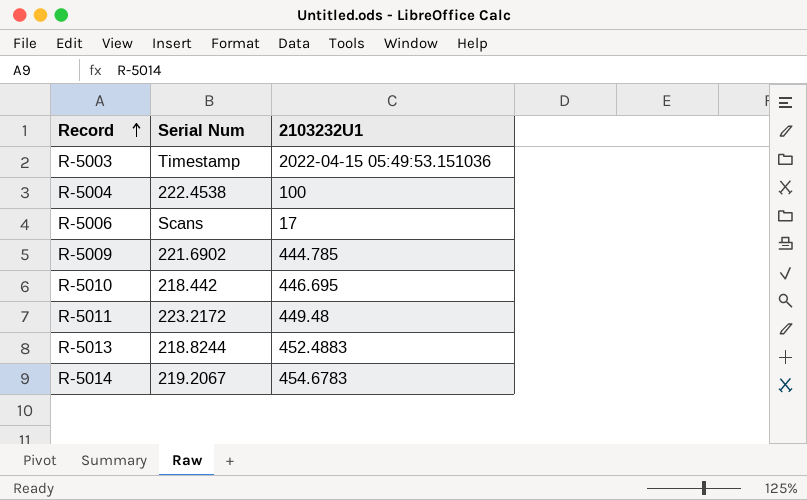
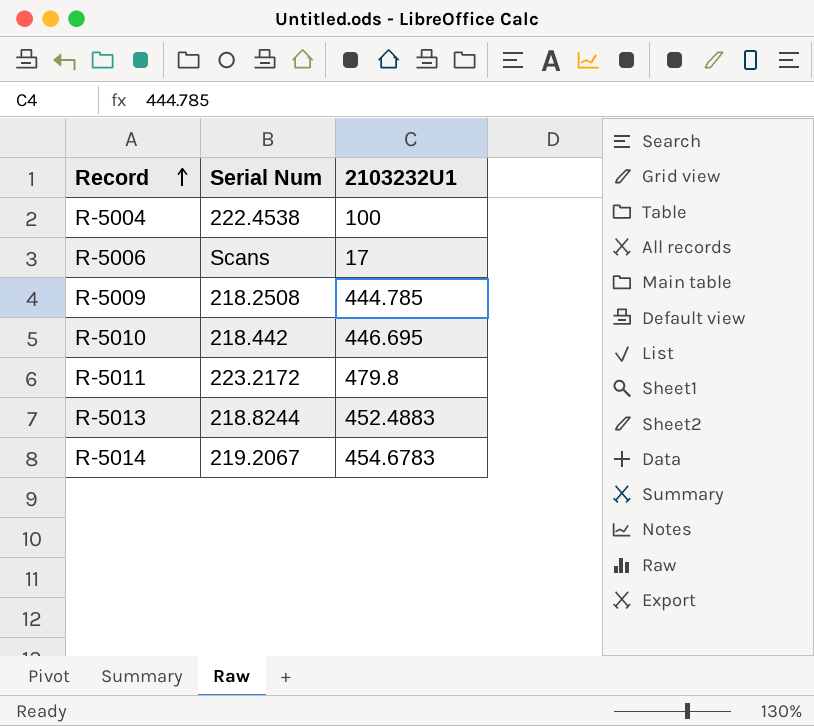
row R-5003: Timestamp | 2022-04-15 05:49:53.151036 -> none
R-5009 | Serial Num: 221.6902 -> 218.2508
R-5011 | 2103232U1: 449.48 -> 479.8

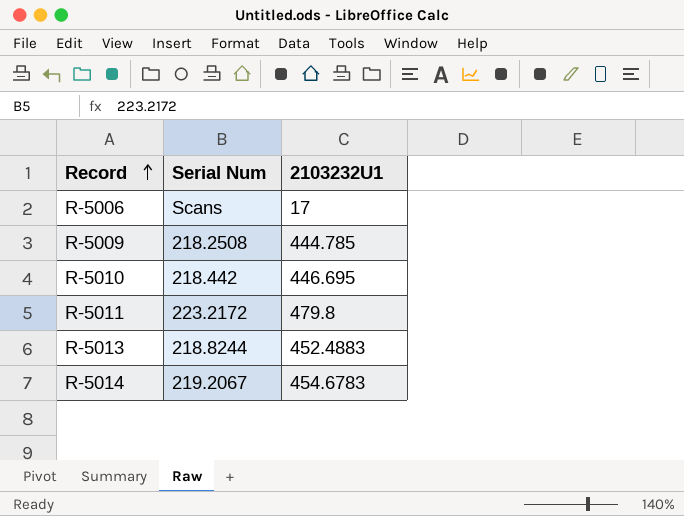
row R-5004: 222.4538 | 100 -> none

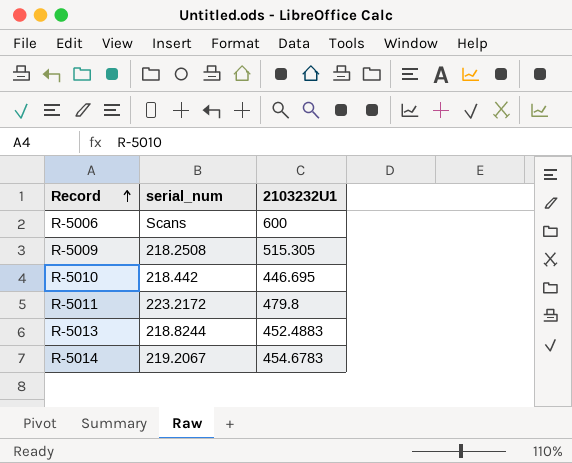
column name: Serial Num -> serial_num
R-5006 | 2103232U1: 17 -> 600
R-5009 | 2103232U1: 444.785 -> 515.305

